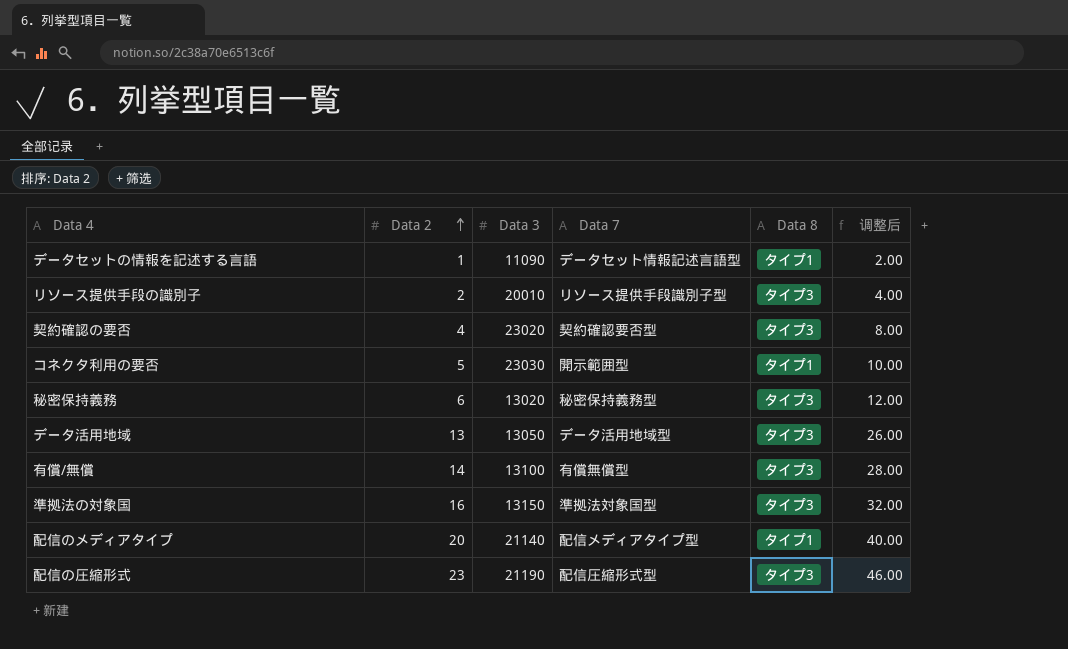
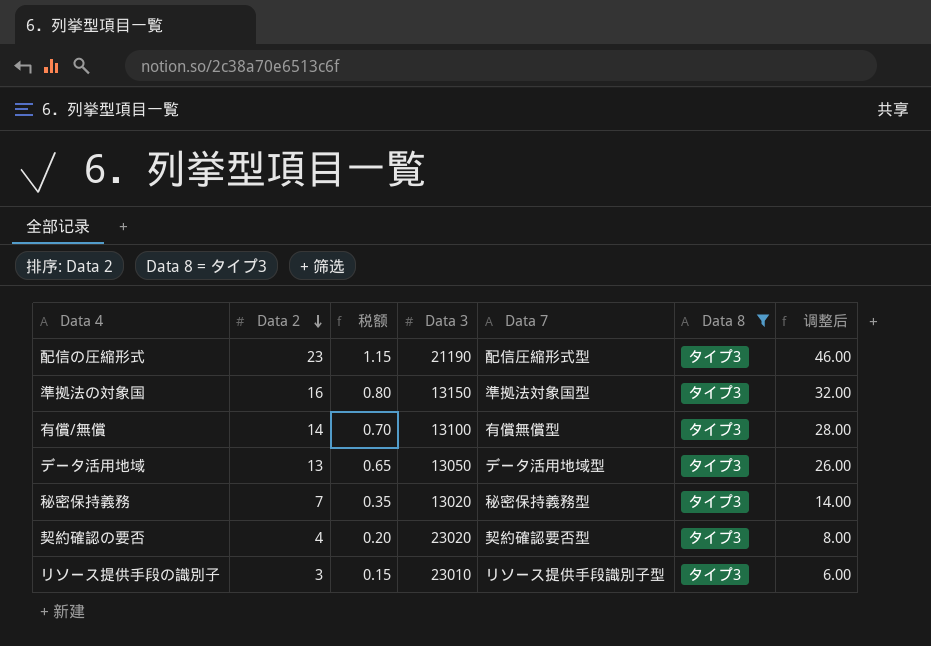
filter: none -> Data 8 = タイプ3
row order: Data 2 ascending -> Data 2 descending
column 税额 | formula: none -> [Data 2] * 0.05
秘密保持義務 | Data 2: 6 -> 7
秘密保持義務 | 调整后: 12.00 -> 14.00
リソース提供手段の識別子 | Data 2: 2 -> 3
リソース提供手段の識別子 | Data 3: 20010 -> 23010
リソース提供手段の識別子 | 调整后: 4.00 -> 6.00

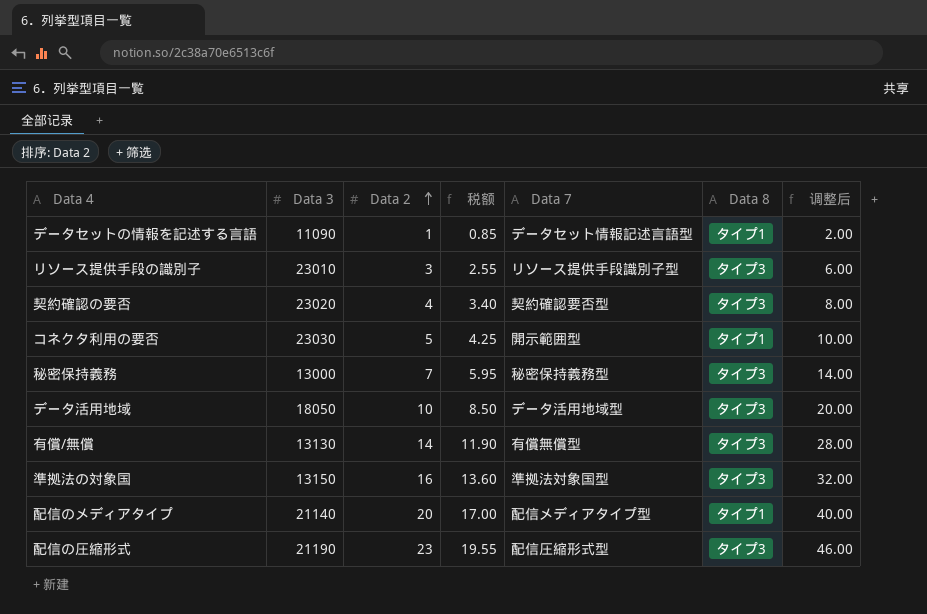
filter: Data 8 = タイプ3 -> none
row order: Data 2 descending -> Data 2 ascending
column Data 3 | position: 4 -> 2
column 税额 | formula: [Data 2] * 0.05 -> [Data 2] * 0.85
秘密保持義務 | Data 3: 13020 -> 13000
データ活用地域 | Data 3: 13050 -> 18050
データ活用地域 | Data 2: 13 -> 10
データ活用地域 | 调整后: 26.00 -> 20.00
有償/無償 | Data 3: 13100 -> 13130

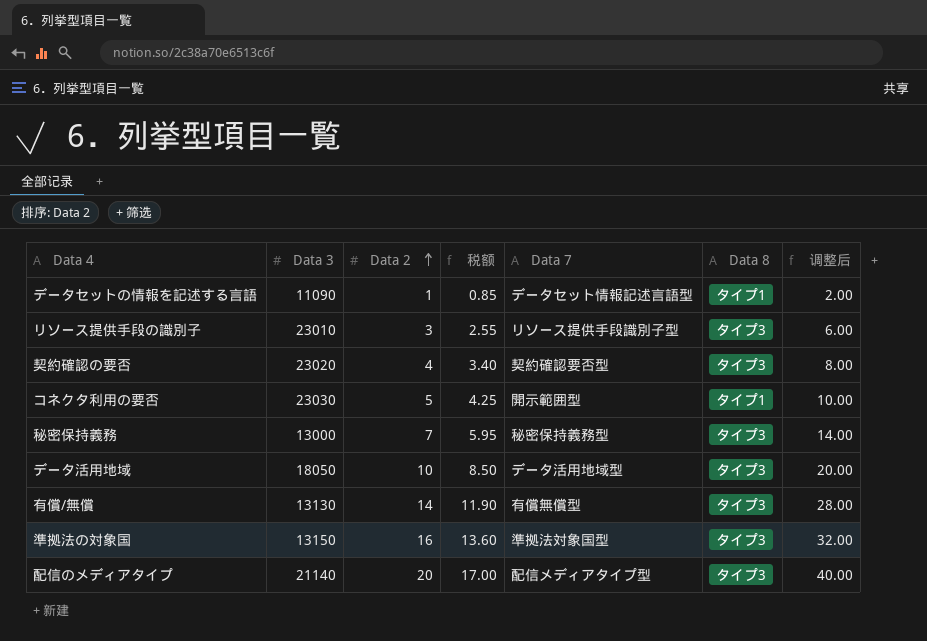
row 配信の圧縮形式: 21190 | 23 | 19.55 | 配信圧縮形式型 | タイプ3 | 46.00 -> none
配信のメディアタイプ | Data 8: タイプ1 -> タイプ3

